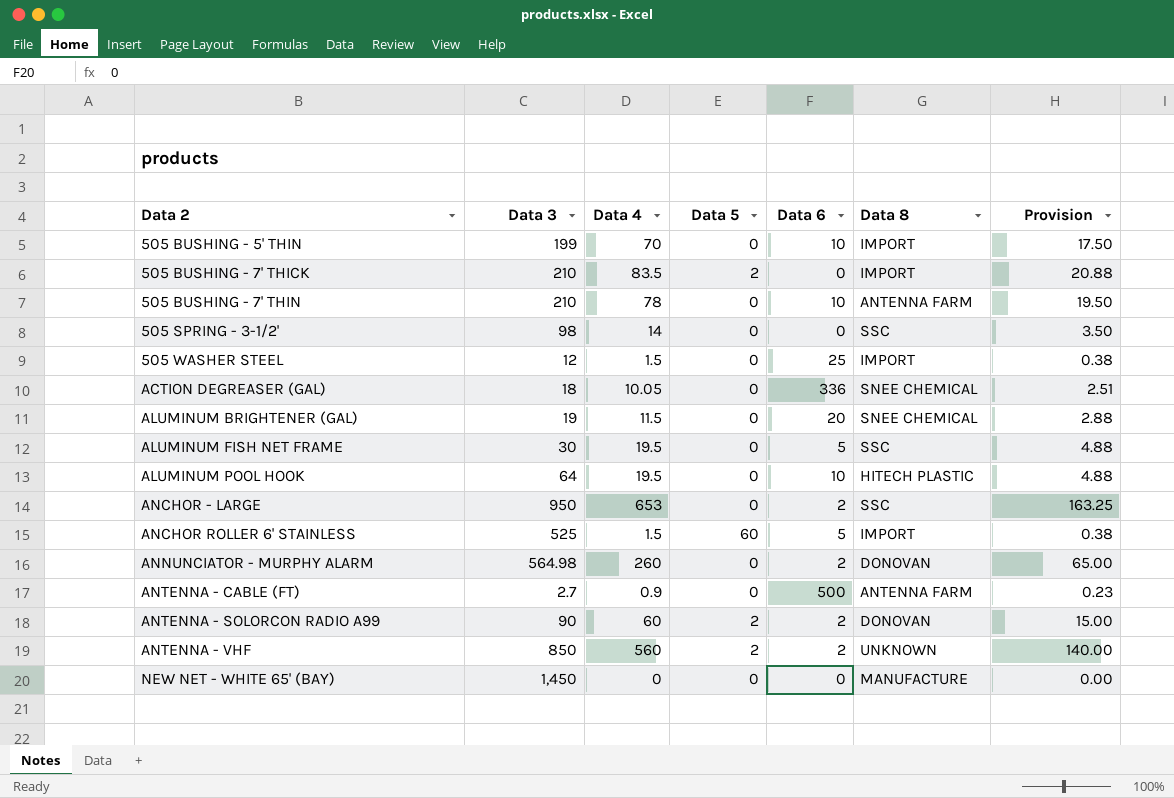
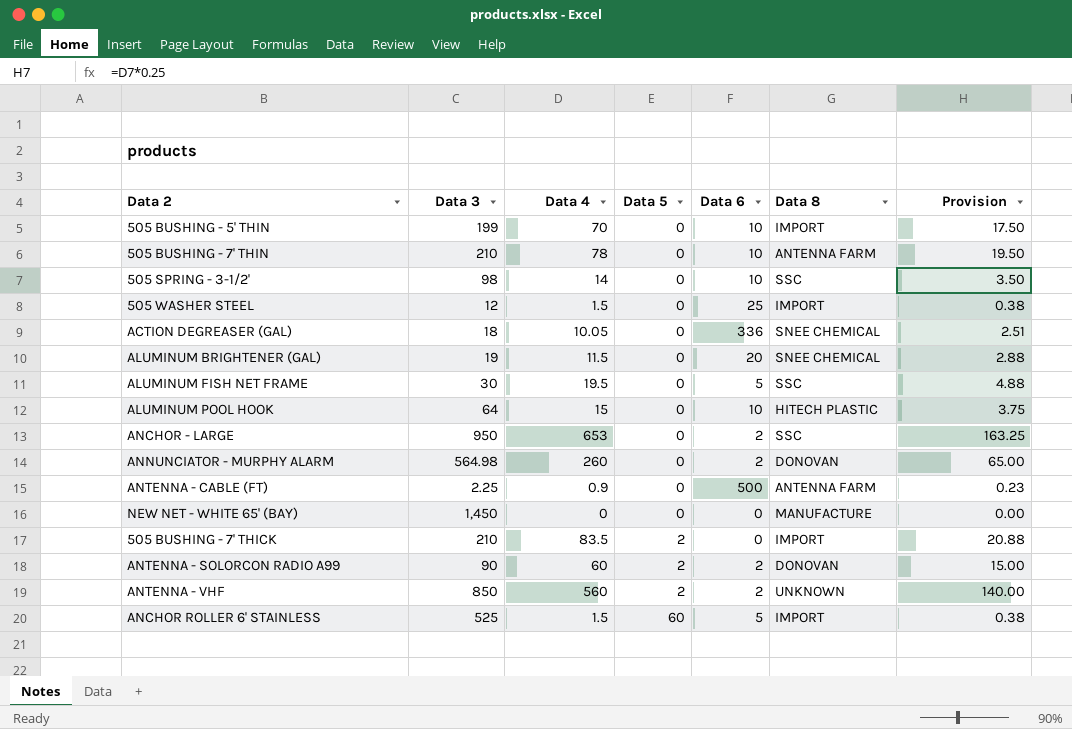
row order: Data 2 ascending -> Data 5 ascending
505 SPRING - 3-1/2' | Data 6: 0 -> 10
ALUMINUM POOL HOOK | Data 4: 19.5 -> 15
ALUMINUM POOL HOOK | Provision: 4.88 -> 3.75
ANTENNA - CABLE (FT) | Data 3: 2.7 -> 2.25

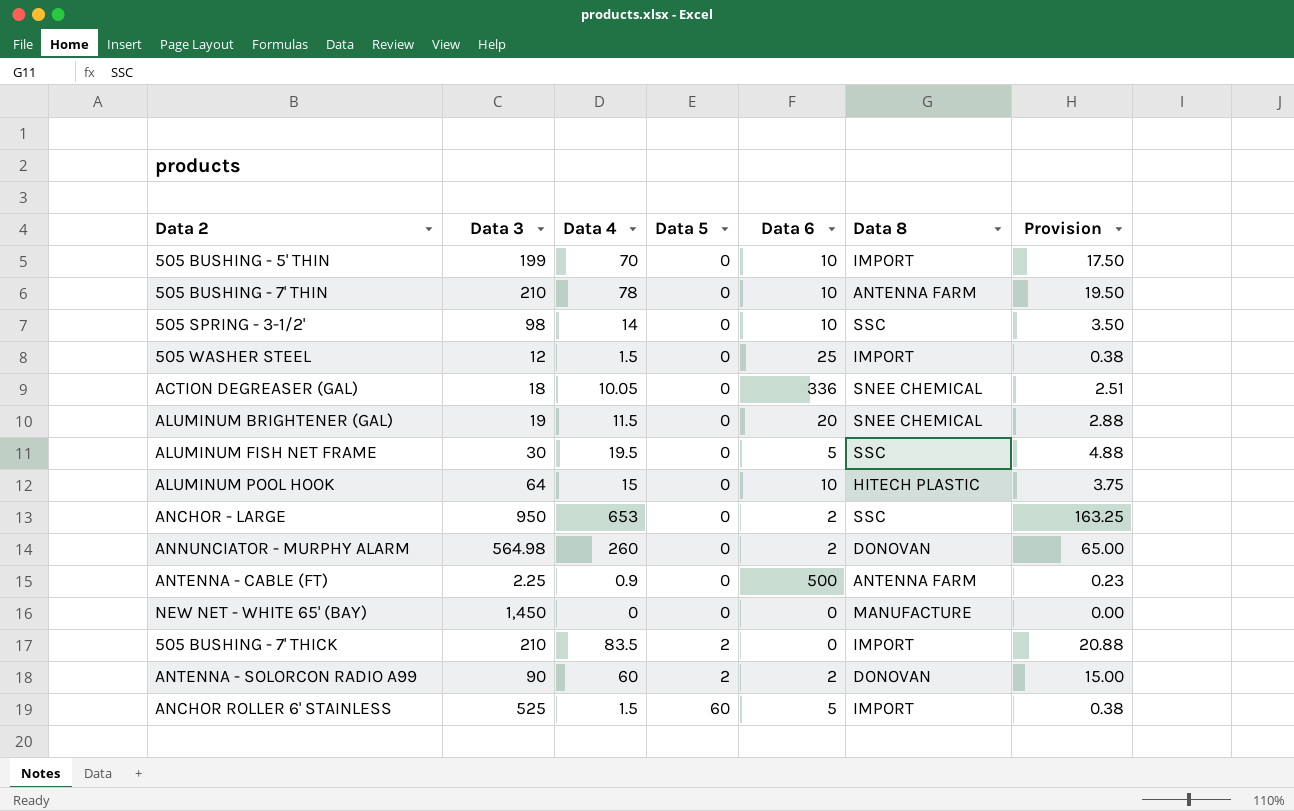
row ANTENNA - VHF: 850 | 560 | 2 | 2 | UNKNOWN | 140.00 -> none

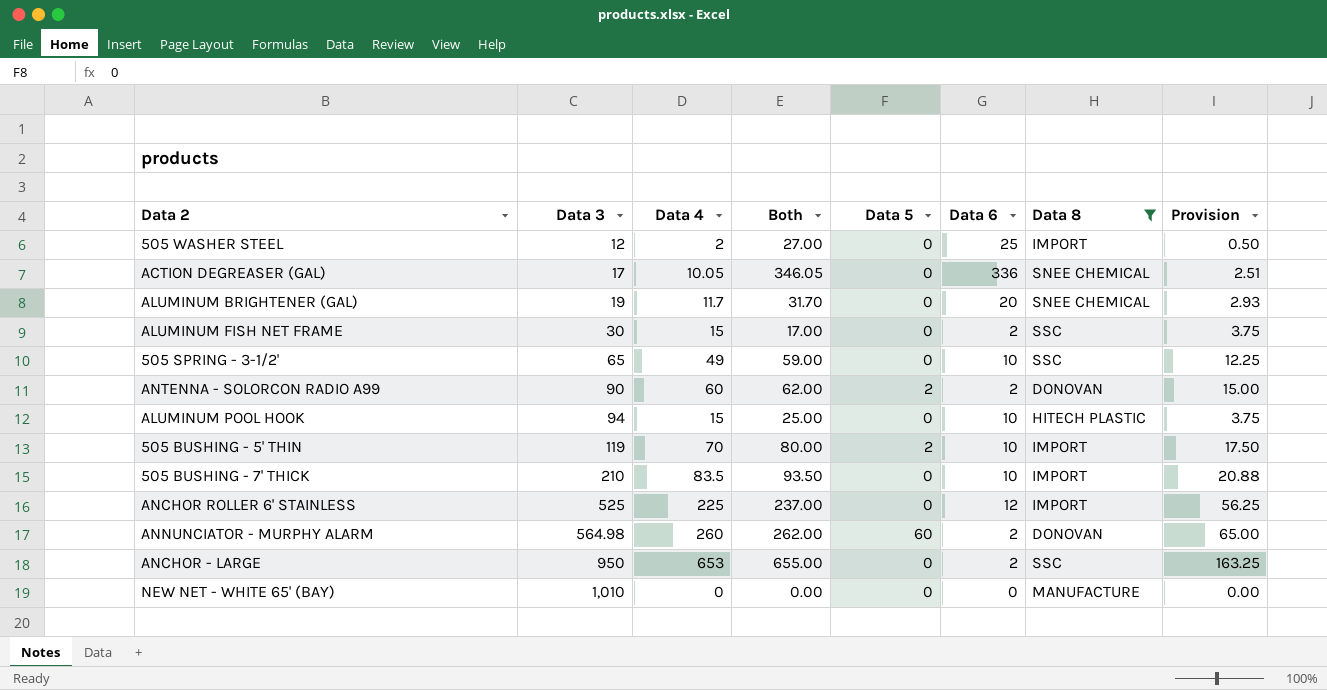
filter: none -> Data 8 != ANTENNA FARM
row order: Data 5 ascending -> Data 3 ascending
column Both | formula: none -> [Data 4] + [Data 6]
505 WASHER STEEL | Data 4: 1.5 -> 2
505 WASHER STEEL | Provision: 0.38 -> 0.50
ACTION DEGREASER (GAL) | Data 3: 18 -> 17
ALUMINUM BRIGHTENER (GAL) | Data 4: 11.5 -> 11.7
ALUMINUM BRIGHTENER (GAL) | Provision: 2.88 -> 2.93
ALUMINUM FISH NET FRAME | Data 4: 19.5 -> 15
ALUMINUM FISH NET FRAME | Data 6: 5 -> 2
ALUMINUM FISH NET FRAME | Provision: 4.88 -> 3.75
505 SPRING - 3-1/2' | Data 3: 98 -> 65
505 SPRING - 3-1/2' | Data 4: 14 -> 49
505 SPRING - 3-1/2' | Provision: 3.50 -> 12.25
ALUMINUM POOL HOOK | Data 3: 64 -> 94
505 BUSHING - 5' THIN | Data 3: 199 -> 119
505 BUSHING - 5' THIN | Data 5: 0 -> 2
505 BUSHING - 7' THICK | Data 5: 2 -> 0
505 BUSHING - 7' THICK | Data 6: 0 -> 10
ANCHOR ROLLER 6' STAINLESS | Data 4: 1.5 -> 225
ANCHOR ROLLER 6' STAINLESS | Data 5: 60 -> 0
ANCHOR ROLLER 6' STAINLESS | Data 6: 5 -> 12
ANCHOR ROLLER 6' STAINLESS | Provision: 0.38 -> 56.25
ANNUNCIATOR - MURPHY ALARM | Data 5: 0 -> 60
NEW NET - WHITE 65' (BAY) | Data 3: 1,450 -> 1,010

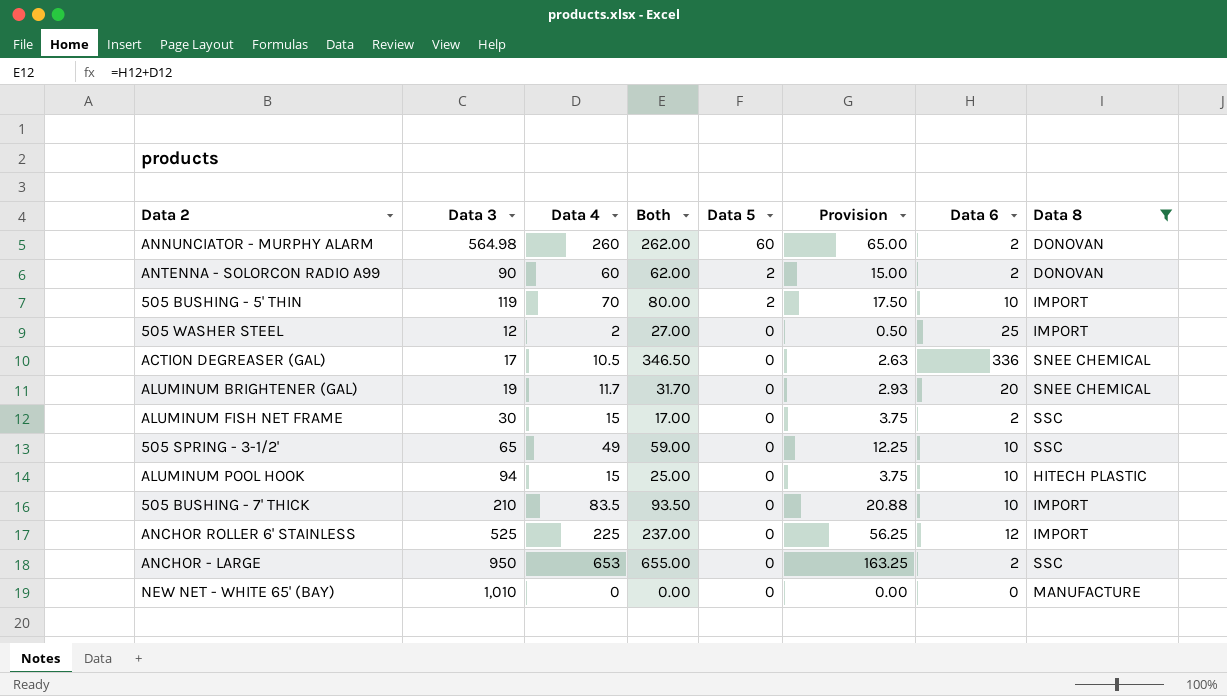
row order: Data 3 ascending -> Data 5 descending
column Provision | position: 8 -> 6
ACTION DEGREASER (GAL) | Data 4: 10.05 -> 10.5
ACTION DEGREASER (GAL) | Both: 346.05 -> 346.50
ACTION DEGREASER (GAL) | Provision: 2.51 -> 2.63

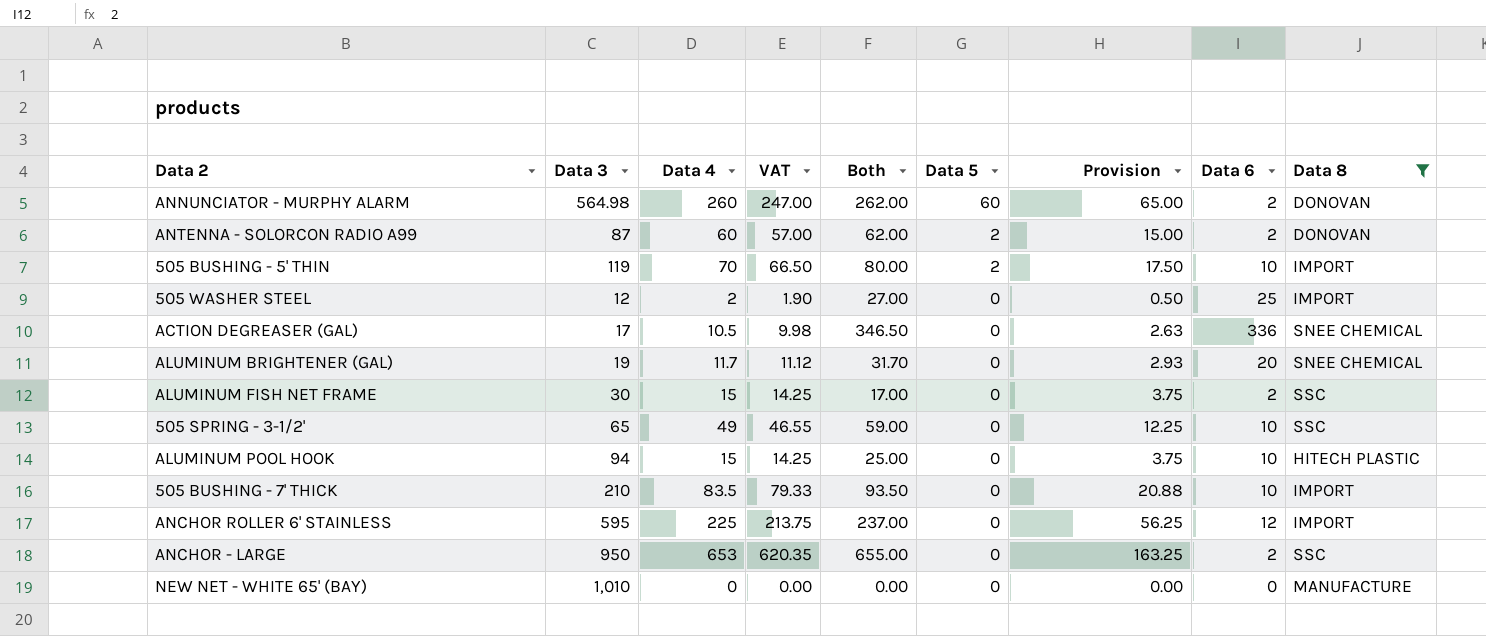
column VAT | formula: none -> [Data 4] * 0.95
ANTENNA - SOLORCON RADIO A99 | Data 3: 90 -> 87
ANCHOR ROLLER 6' STAINLESS | Data 3: 525 -> 595

